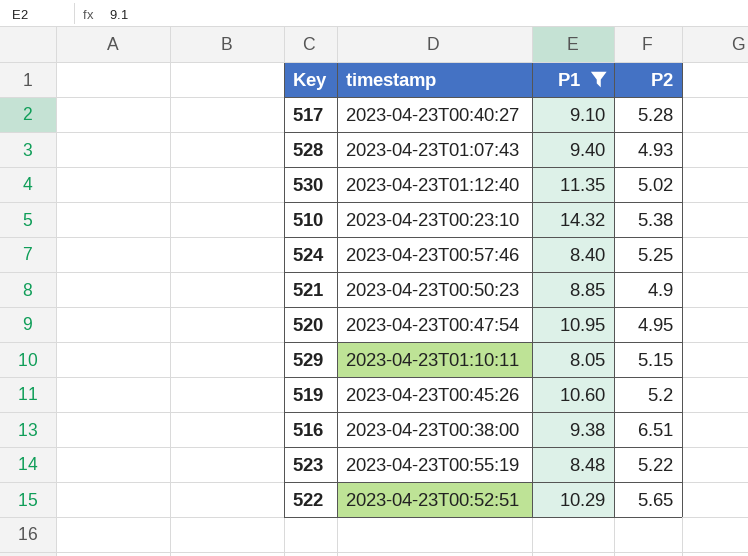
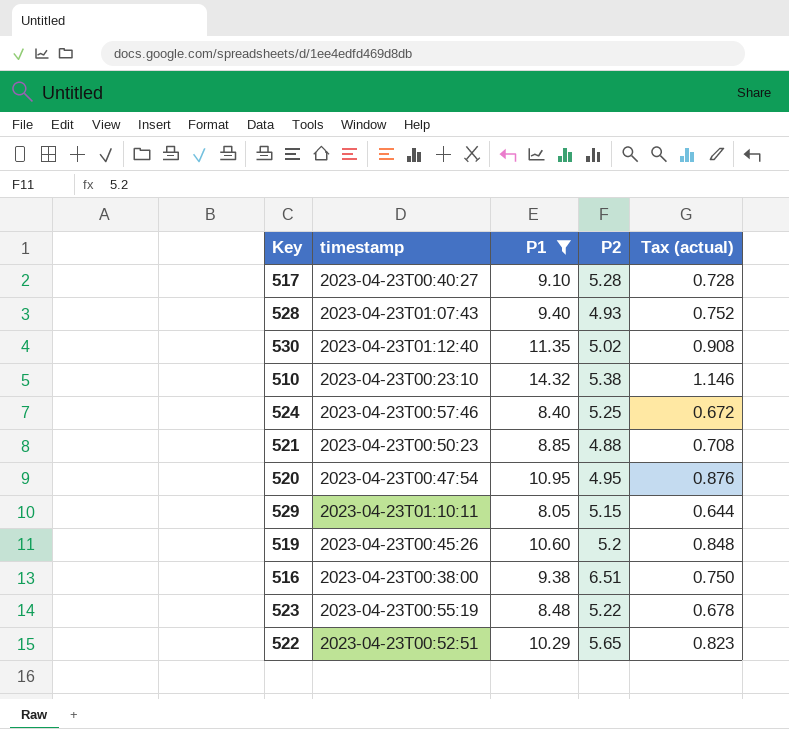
column Tax (actual) | formula: none -> [P1] * 0.08
521 | P2: 4.9 -> 4.88

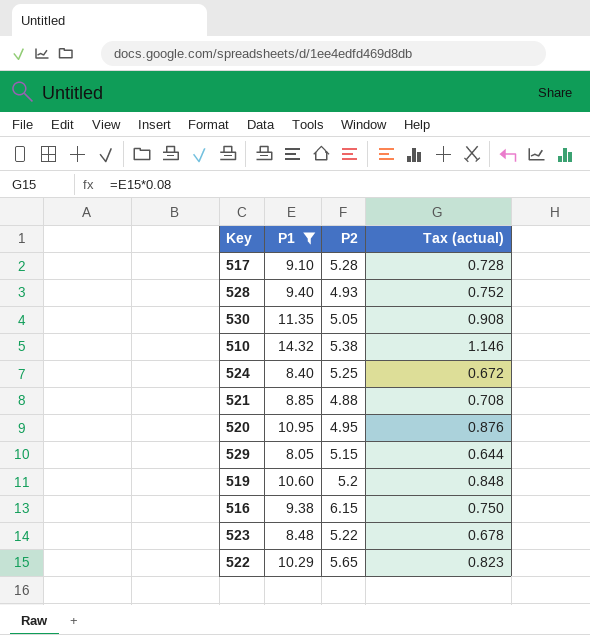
column timestamp | position: 2 -> none
530 | P2: 5.02 -> 5.05
516 | P2: 6.51 -> 6.15

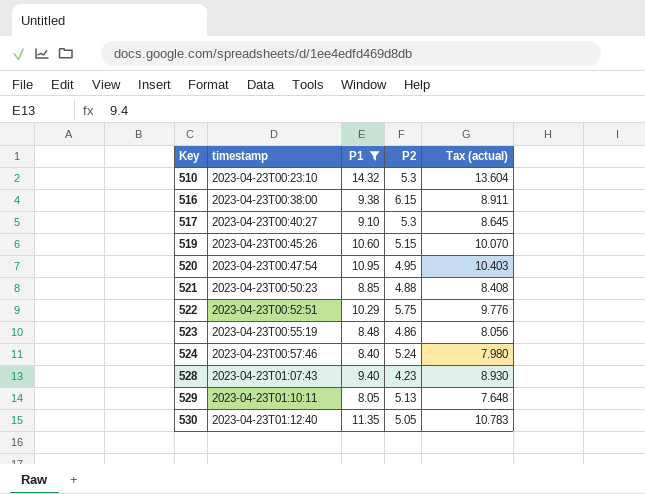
row order: none -> Key ascending
column timestamp | position: none -> 2
column Tax (actual) | formula: [P1] * 0.08 -> [P1] * 0.95
510 | P2: 5.38 -> 5.3
517 | P2: 5.28 -> 5.3
519 | P2: 5.2 -> 5.15
522 | P2: 5.65 -> 5.75
523 | P2: 5.22 -> 4.86
524 | P2: 5.25 -> 5.24
528 | P2: 4.93 -> 4.23
529 | P2: 5.15 -> 5.13

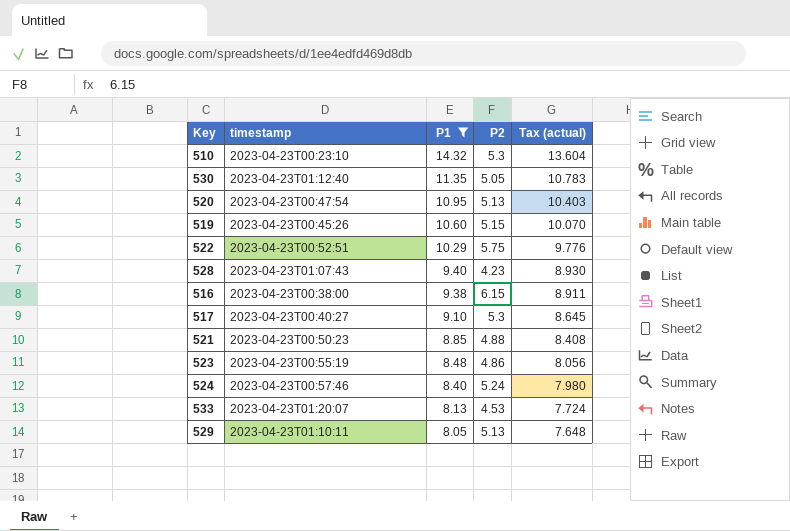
row order: Key ascending -> P1 descending
520 | P2: 4.95 -> 5.13
row 533: none -> 2023-04-23T01:20:07 | 8.13 | 4.53 | 7.724

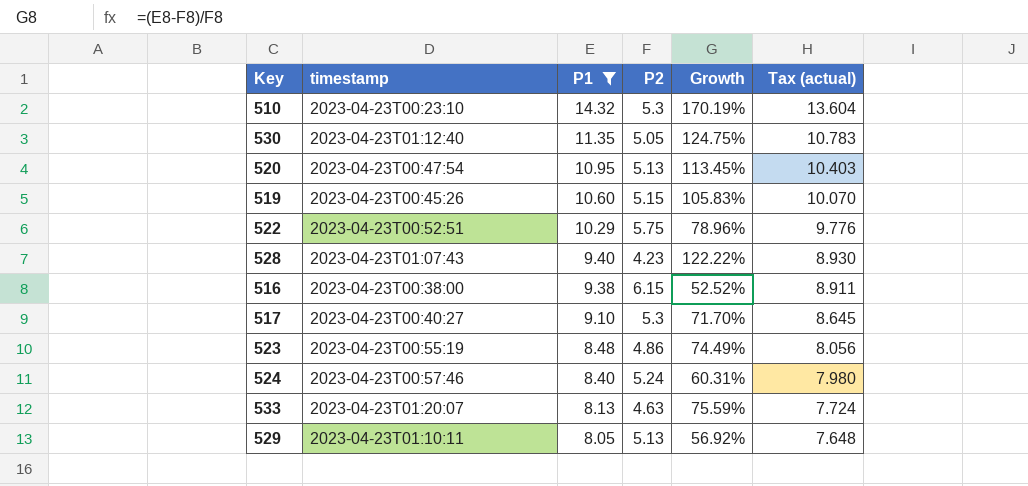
column Growth | formula: none -> ([P1] - [P2]) / [P2]
row 521: 2023-04-23T00:50:23 | 8.85 | 4.88 | 8.408 -> none
533 | P2: 4.53 -> 4.63

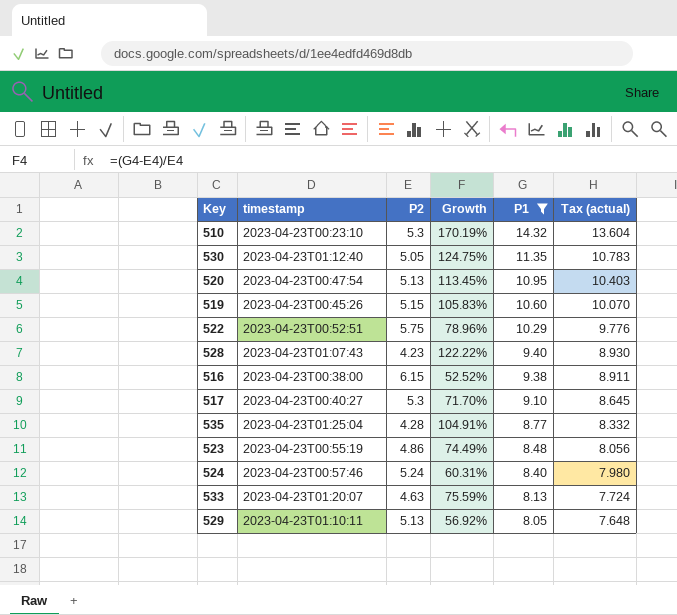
column P1 | position: 3 -> 5
row 535: none -> 2023-04-23T01:25:04 | 4.28 | 104.91% | 8.77 | 8.332

